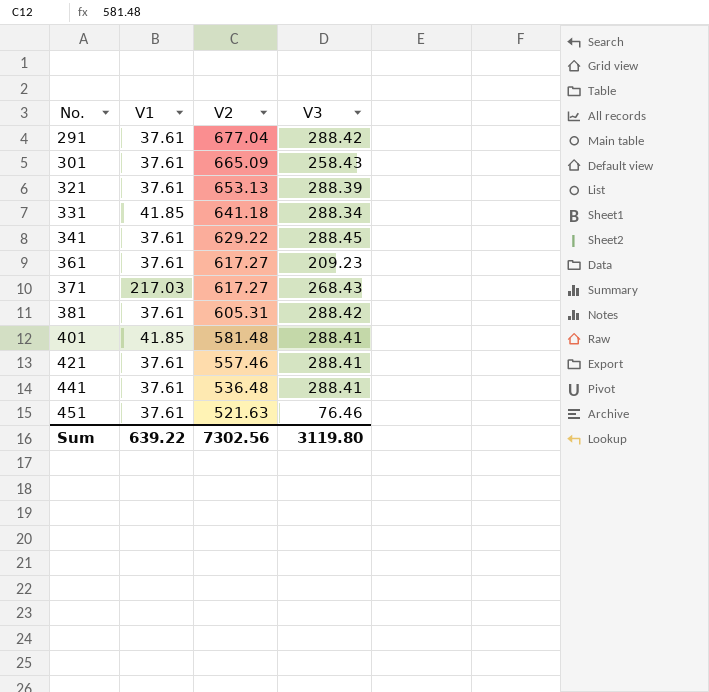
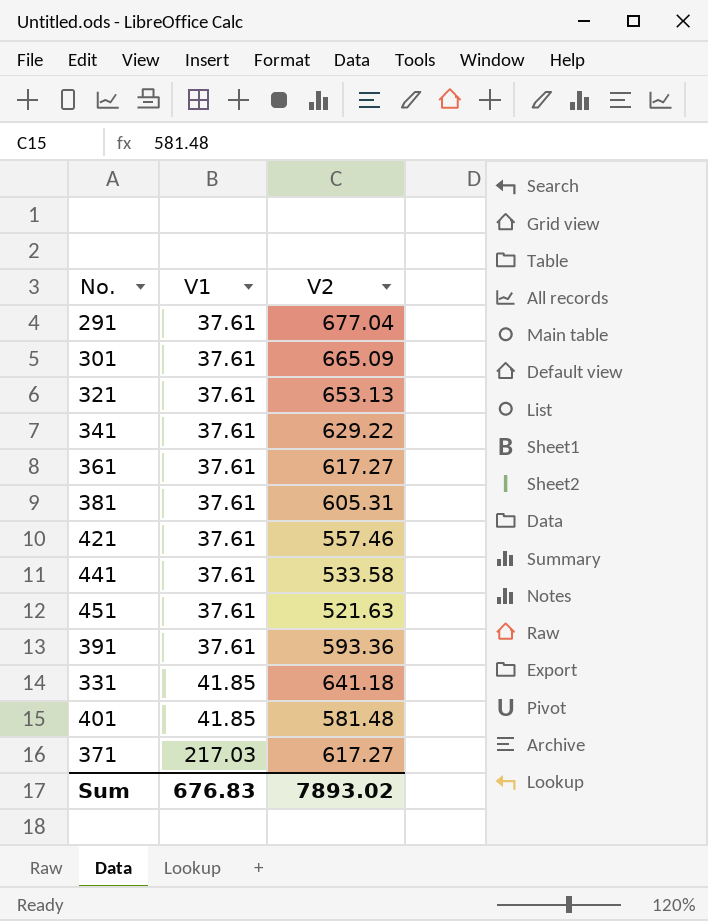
row order: No. ascending -> V1 ascending
column V3 | position: 4 -> none
441 | V2: 536.48 -> 533.58
row 391: none -> 37.61 | 593.36
Sum | V1: 639.22 -> 676.83
Sum | V2: 7302.56 -> 7893.02

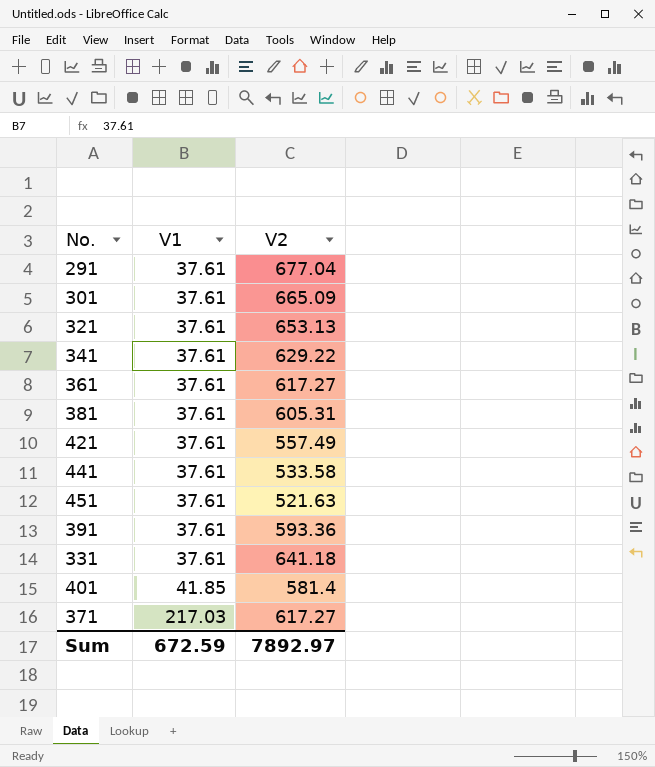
421 | V2: 557.46 -> 557.49
331 | V1: 41.85 -> 37.61
401 | V2: 581.48 -> 581.4
Sum | V1: 676.83 -> 672.59
Sum | V2: 7893.02 -> 7892.97

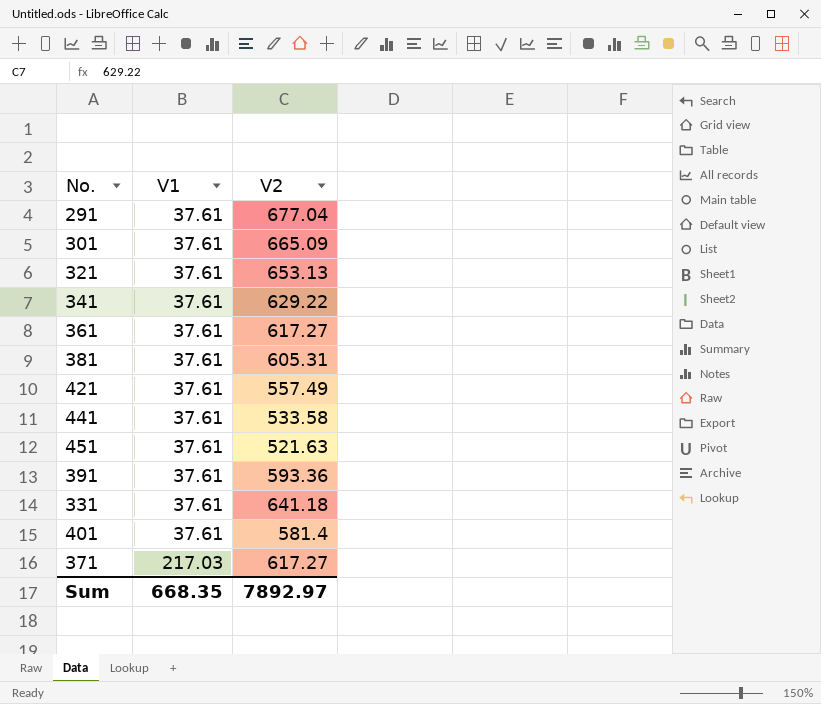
401 | V1: 41.85 -> 37.61
Sum | V1: 672.59 -> 668.35

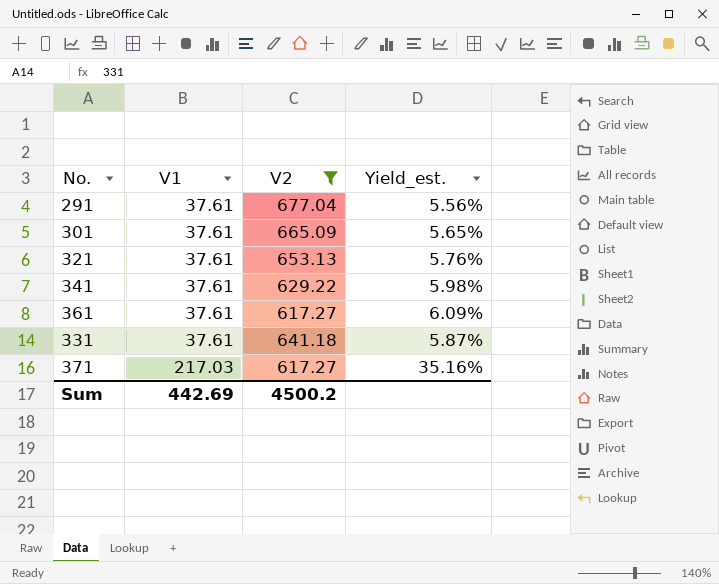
filter: none -> V2 >= 617.27
column Yield_est. | formula: none -> [V1] / [V2]
Sum | V1: 668.35 -> 442.69
Sum | V2: 7892.97 -> 4500.2

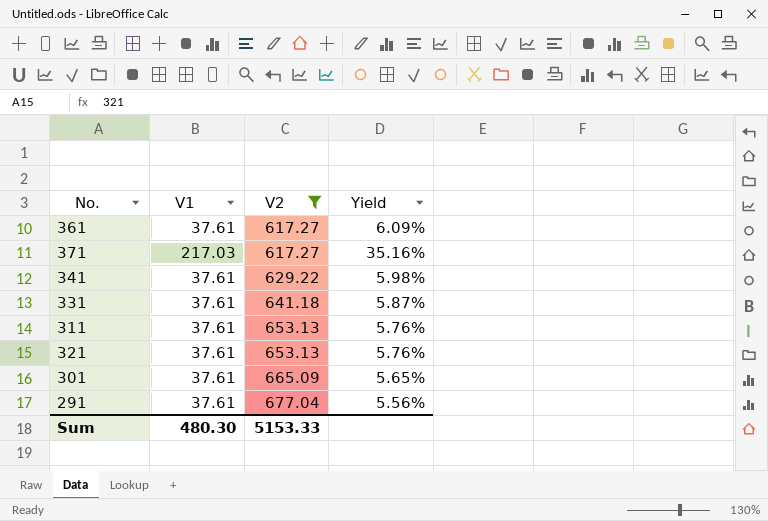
row order: V1 ascending -> V2 ascending
column name: Yield_est. -> Yield
row 311: none -> 37.61 | 653.13 | 5.76%
Sum | V1: 442.69 -> 480.30
Sum | V2: 4500.2 -> 5153.33

